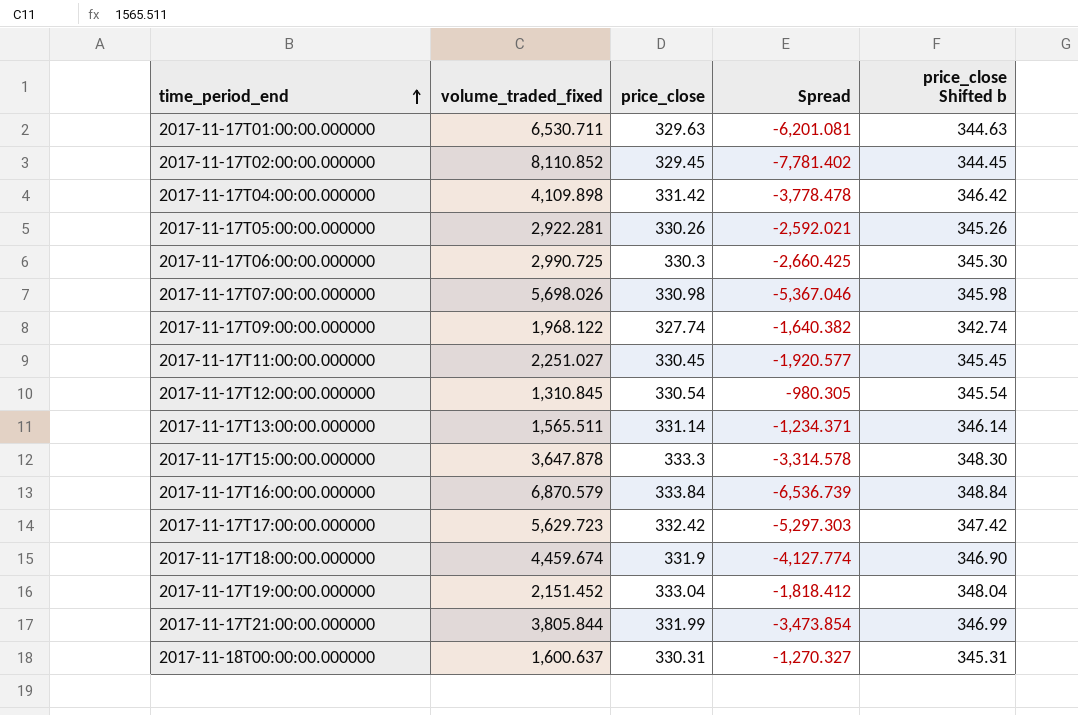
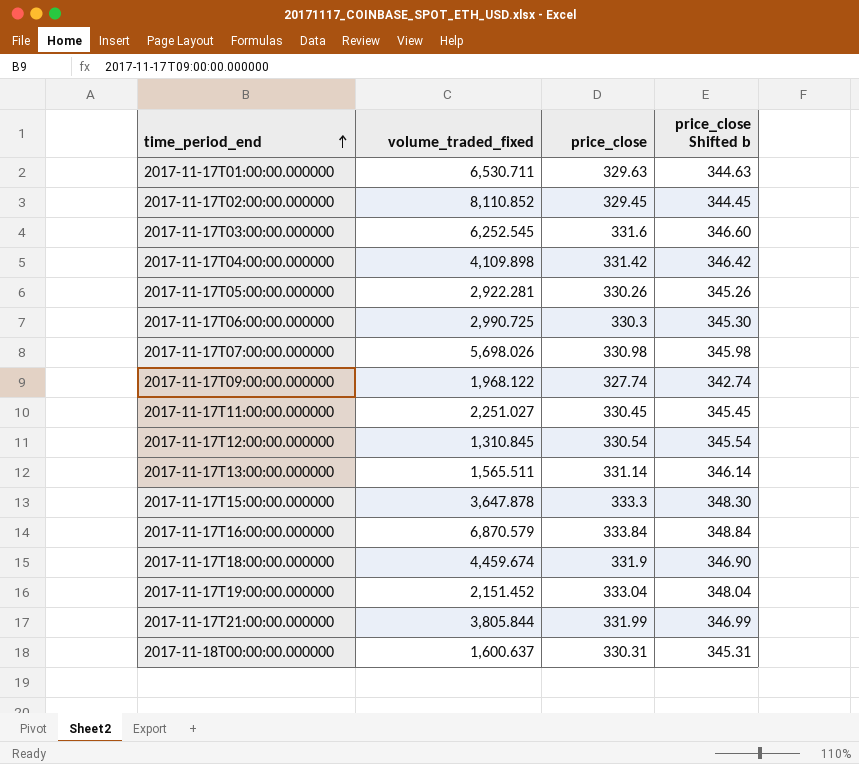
column Spread | formula: [price_close] - [volume_traded_fixed] -> none
row 2017-11-17T17:00:00.000000: 5,629.723 | 332.42 | -5,297.303 | 347.42 -> none
row 2017-11-17T03:00:00.000000: none -> 6,252.545 | 331.6 | 346.60

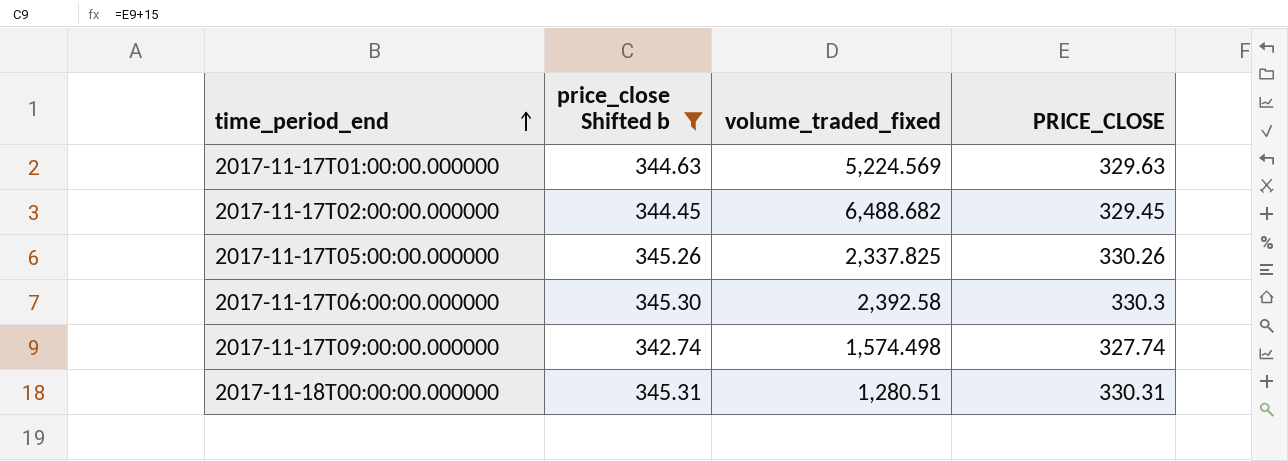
filter: none -> price_close Shifted b <= 345.31
column price_close Shifted b | position: 4 -> 2
column name: price_close -> PRICE_CLOSE
2017-11-17T01:00:00.000000 | volume_traded_fixed: 6,530.711 -> 5,224.569
2017-11-17T02:00:00.000000 | volume_traded_fixed: 8,110.852 -> 6,488.682
2017-11-17T05:00:00.000000 | volume_traded_fixed: 2,922.281 -> 2,337.825
2017-11-17T06:00:00.000000 | volume_traded_fixed: 2,990.725 -> 2,392.58
2017-11-17T09:00:00.000000 | volume_traded_fixed: 1,968.122 -> 1,574.498
2017-11-18T00:00:00.000000 | volume_traded_fixed: 1,600.637 -> 1,280.51

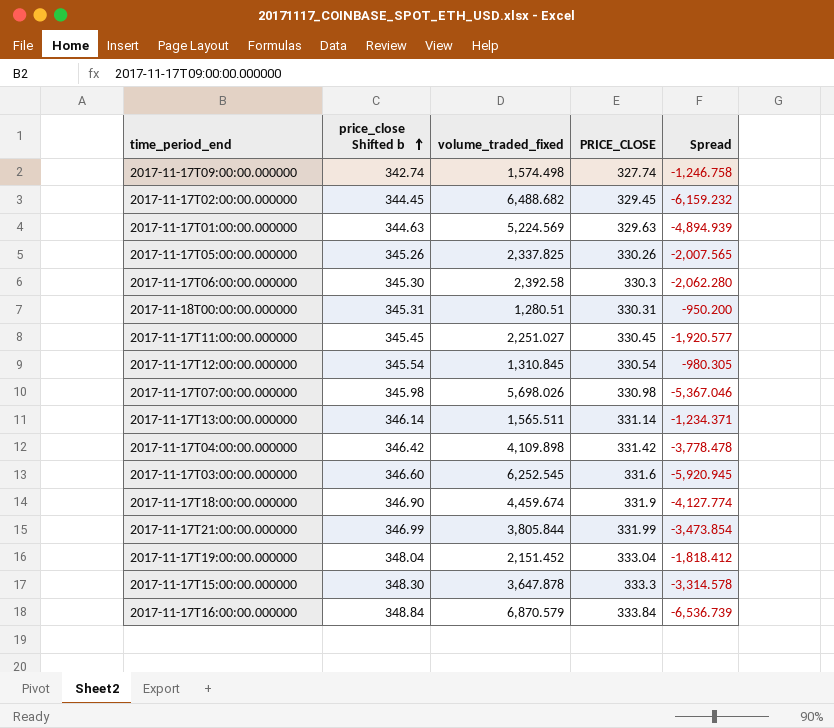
filter: price_close Shifted b <= 345.31 -> none
row order: time_period_end ascending -> price_close Shifted b ascending
column Spread | formula: none -> [PRICE_CLOSE] - [volume_traded_fixed]

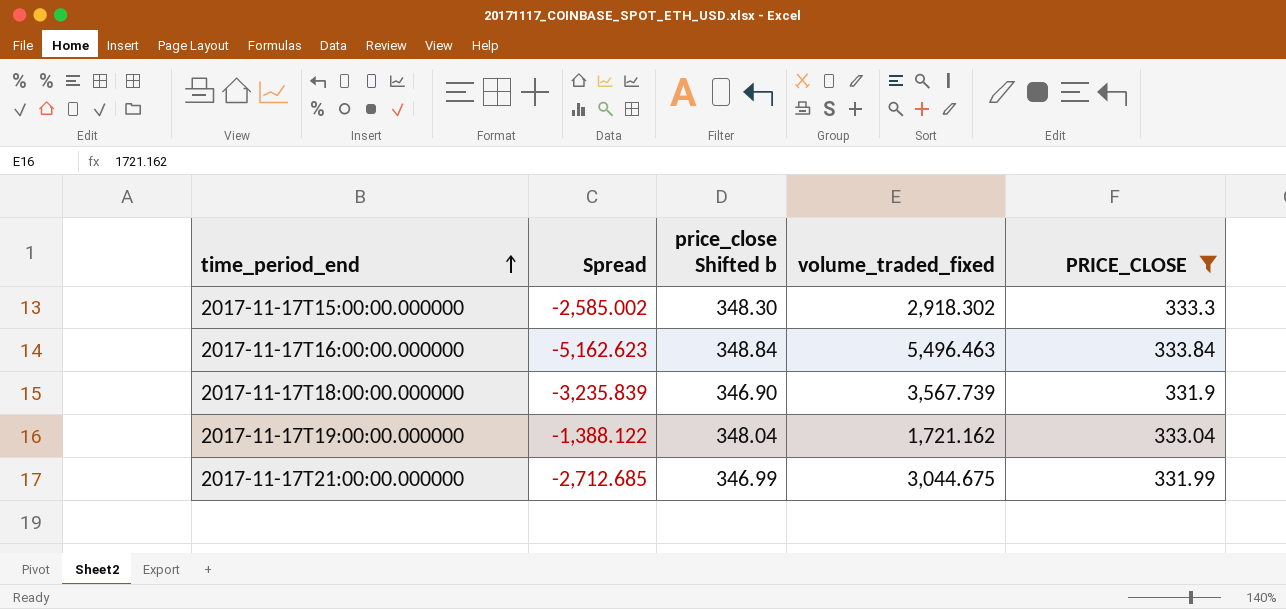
filter: none -> PRICE_CLOSE >= 331.9
row order: price_close Shifted b ascending -> time_period_end ascending
column Spread | position: 5 -> 2
2017-11-17T15:00:00.000000 | Spread: -3,314.578 -> -2,585.002
2017-11-17T15:00:00.000000 | volume_traded_fixed: 3,647.878 -> 2,918.302
2017-11-17T16:00:00.000000 | Spread: -6,536.739 -> -5,162.623
2017-11-17T16:00:00.000000 | volume_traded_fixed: 6,870.579 -> 5,496.463
2017-11-17T18:00:00.000000 | Spread: -4,127.774 -> -3,235.839
2017-11-17T18:00:00.000000 | volume_traded_fixed: 4,459.674 -> 3,567.739
2017-11-17T19:00:00.000000 | Spread: -1,818.412 -> -1,388.122
2017-11-17T19:00:00.000000 | volume_traded_fixed: 2,151.452 -> 1,721.162
2017-11-17T21:00:00.000000 | Spread: -3,473.854 -> -2,712.685
2017-11-17T21:00:00.000000 | volume_traded_fixed: 3,805.844 -> 3,044.675

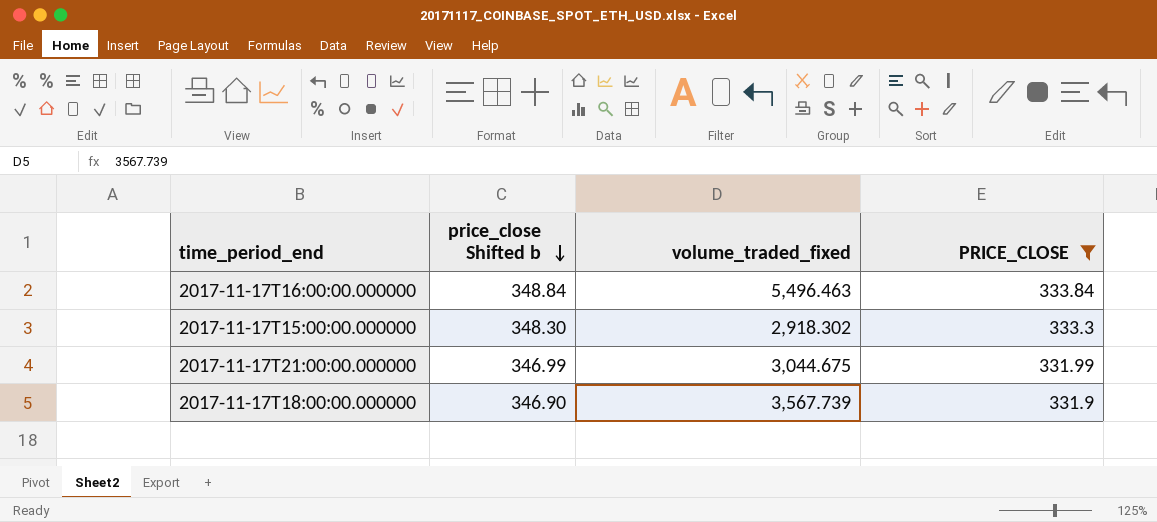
row order: time_period_end ascending -> price_close Shifted b descending
column Spread | formula: [PRICE_CLOSE] - [volume_traded_fixed] -> none
row 2017-11-17T19:00:00.000000: -1,388.122 | 348.04 | 1,721.162 | 333.04 -> none

